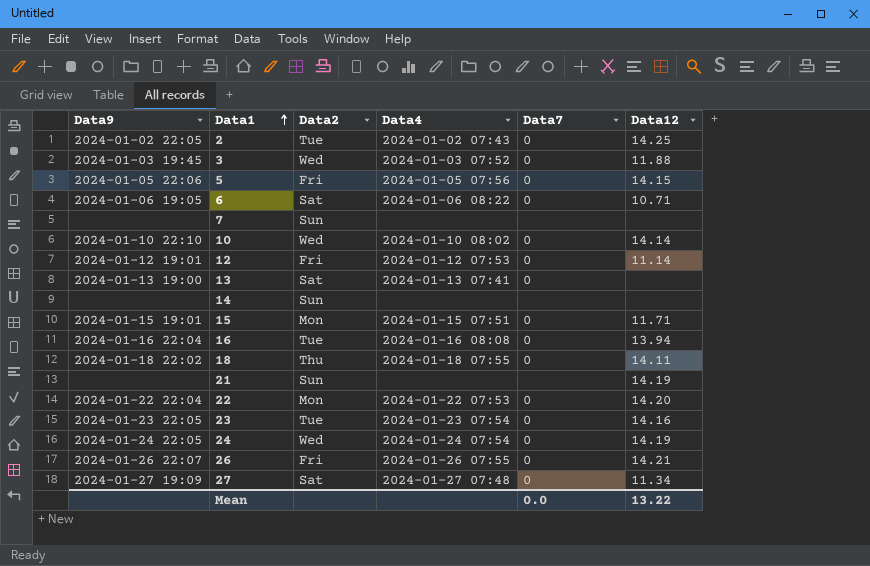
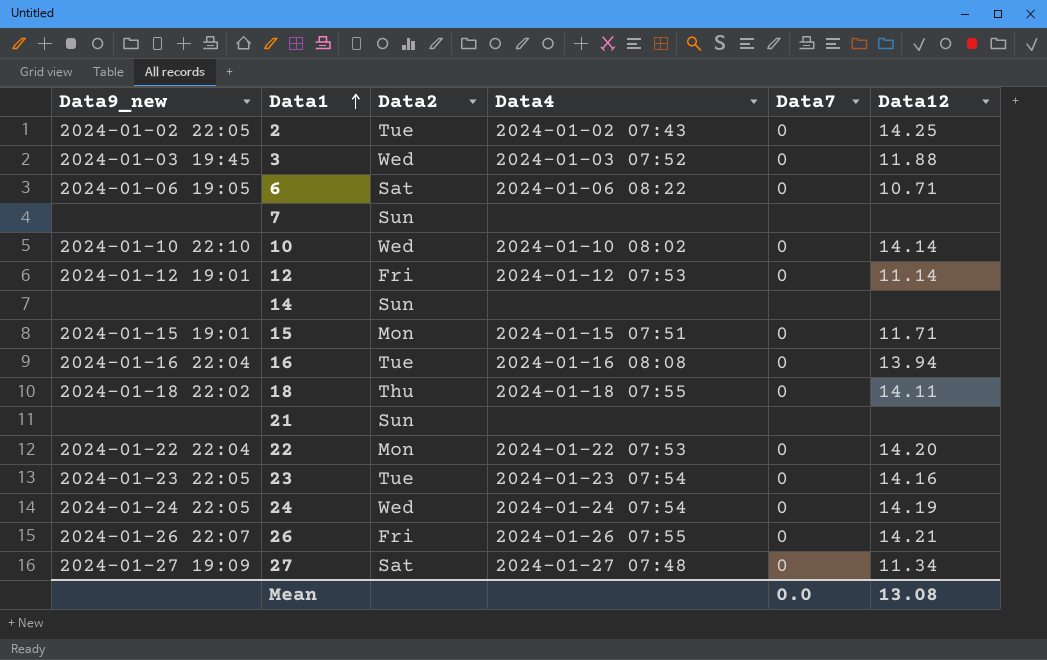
column name: Data9 -> Data9_new
row 5: 2024-01-05 22:06 | Fri | 2024-01-05 07:56 | 0 | 14.15 -> none
row 13: 2024-01-13 19:00 | Sat | 2024-01-13 07:41 | 0 | none -> none
21 | Data12: 14.19 -> none
Mean | Data12: 13.22 -> 13.08

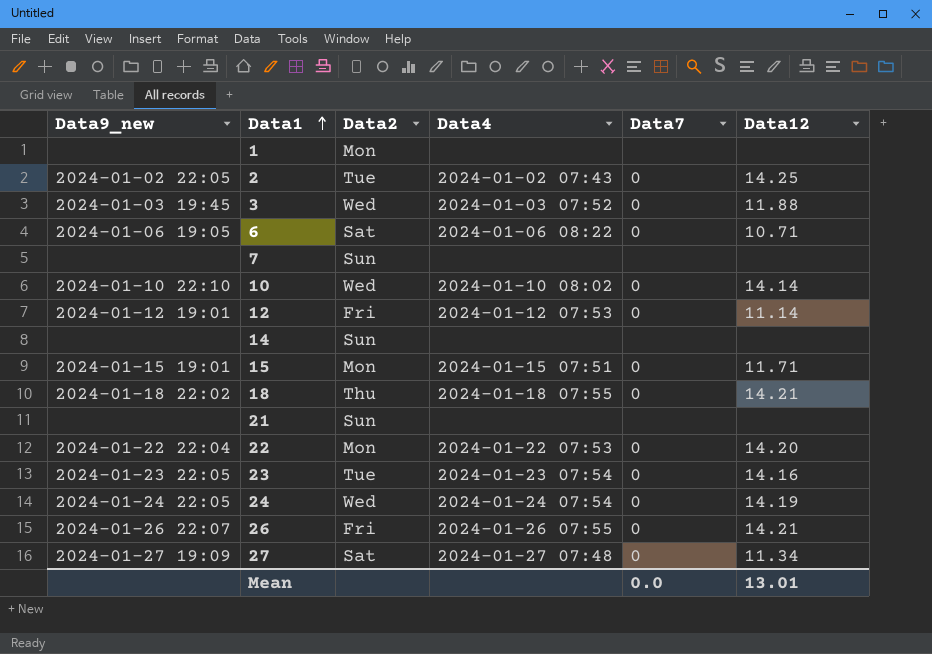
row 16: 2024-01-16 22:04 | Tue | 2024-01-16 08:08 | 0 | 13.94 -> none
row 1: none -> none | Mon | none | none | none
18 | Data12: 14.11 -> 14.21
Mean | Data12: 13.08 -> 13.01

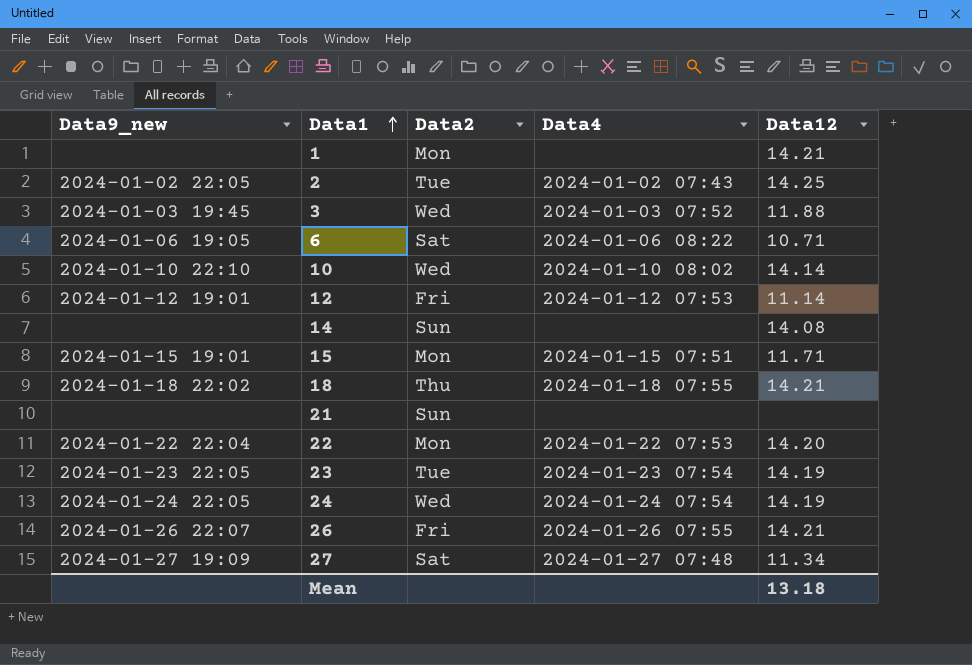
column Data7 | position: 5 -> none
row 7: none | Sun | none | none | none -> none
1 | Data12: none -> 14.21
14 | Data12: none -> 14.08
23 | Data12: 14.16 -> 14.19
Mean | Data12: 13.01 -> 13.18

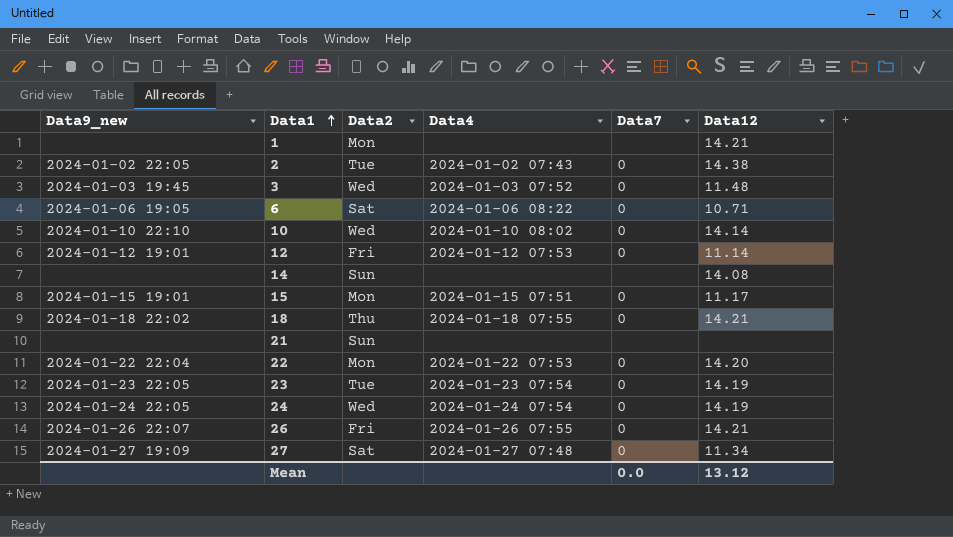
column Data7 | position: none -> 5
2 | Data12: 14.25 -> 14.38
3 | Data12: 11.88 -> 11.48
15 | Data12: 11.71 -> 11.17
Mean | Data12: 13.18 -> 13.12

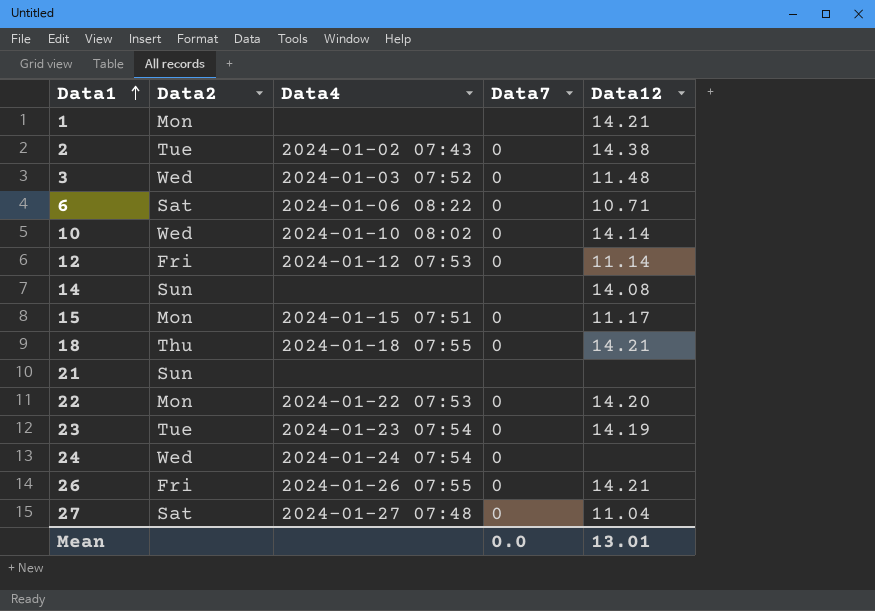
column Data9_new | position: 1 -> none
24 | Data12: 14.19 -> none
27 | Data12: 11.34 -> 11.04
Mean | Data12: 13.12 -> 13.01

